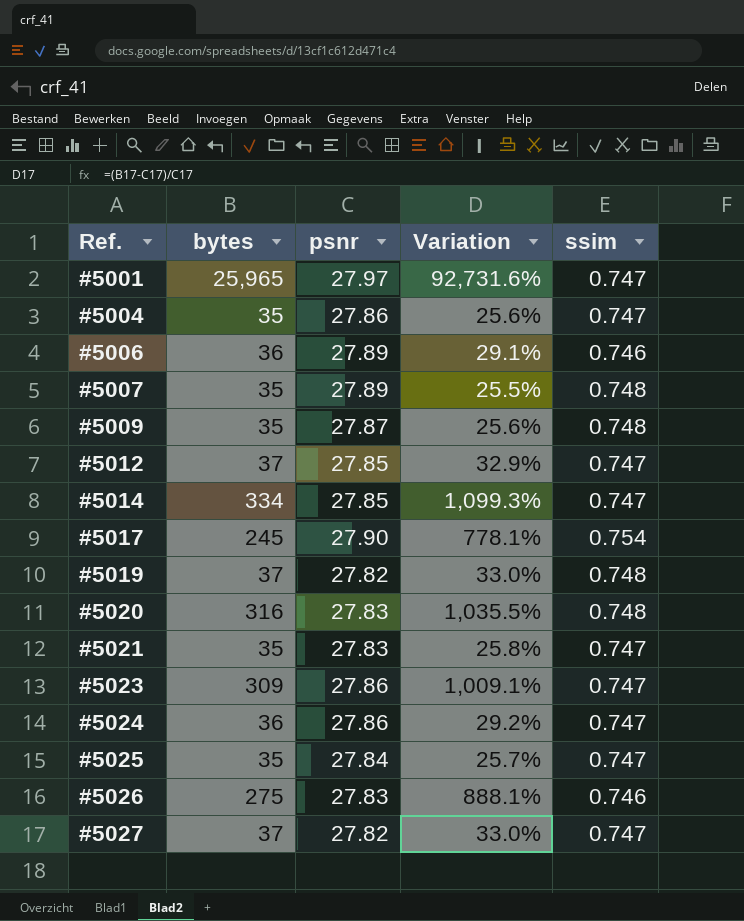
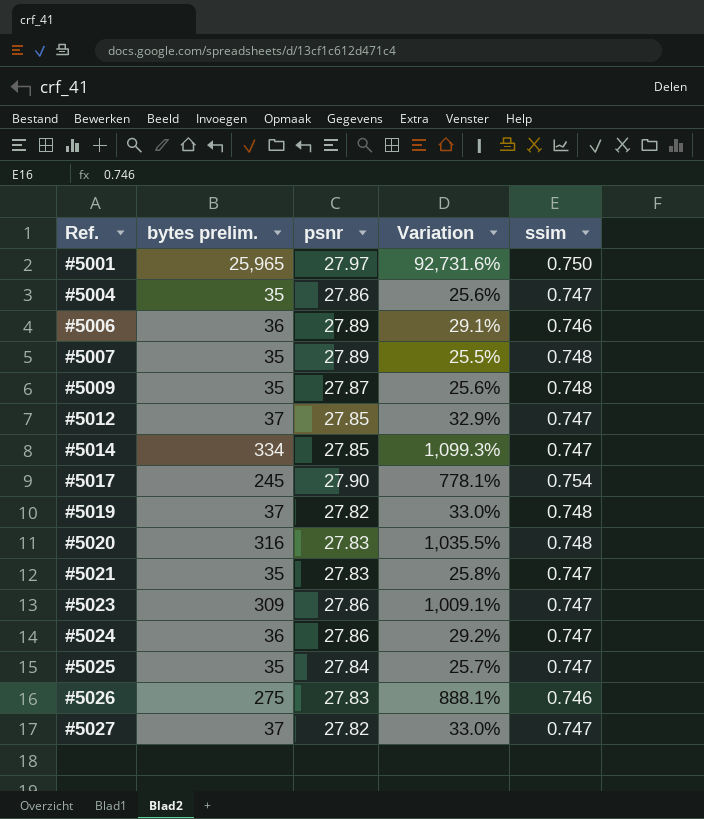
column name: bytes -> bytes prelim.
#5001 | ssim: 0.747 -> 0.750

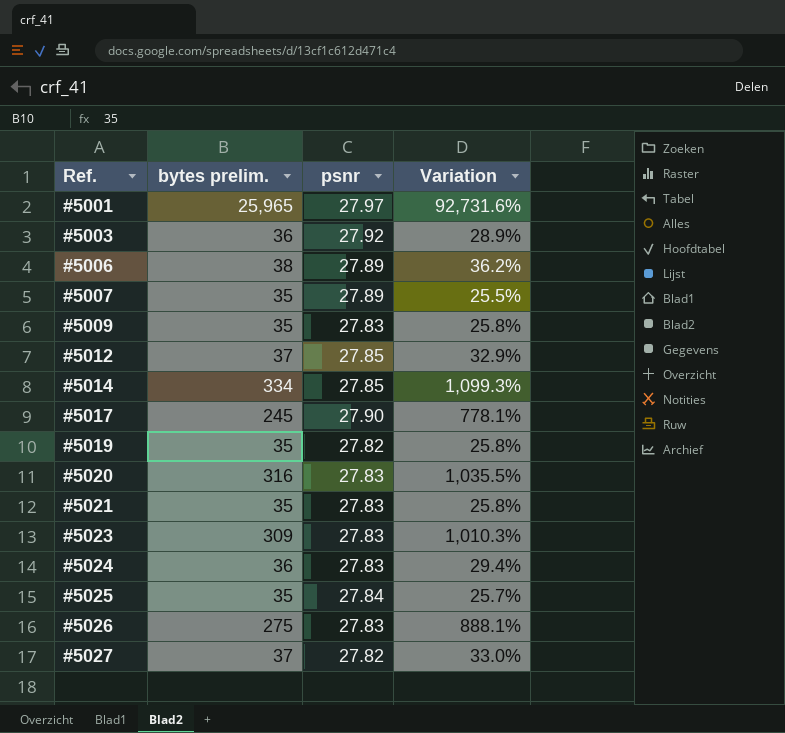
column ssim | position: 5 -> none
row #5004: 35 | 27.86 | 25.6% | 0.747 -> none
row #5003: none -> 36 | 27.92 | 28.9%
#5006 | bytes prelim.: 36 -> 38
#5006 | Variation: 29.1% -> 36.2%
#5009 | psnr: 27.87 -> 27.83
#5009 | Variation: 25.6% -> 25.8%
#5019 | bytes prelim.: 37 -> 35
#5019 | Variation: 33.0% -> 25.8%
#5023 | psnr: 27.86 -> 27.83
#5023 | Variation: 1,009.1% -> 1,010.3%
#5024 | psnr: 27.86 -> 27.83
#5024 | Variation: 29.2% -> 29.4%

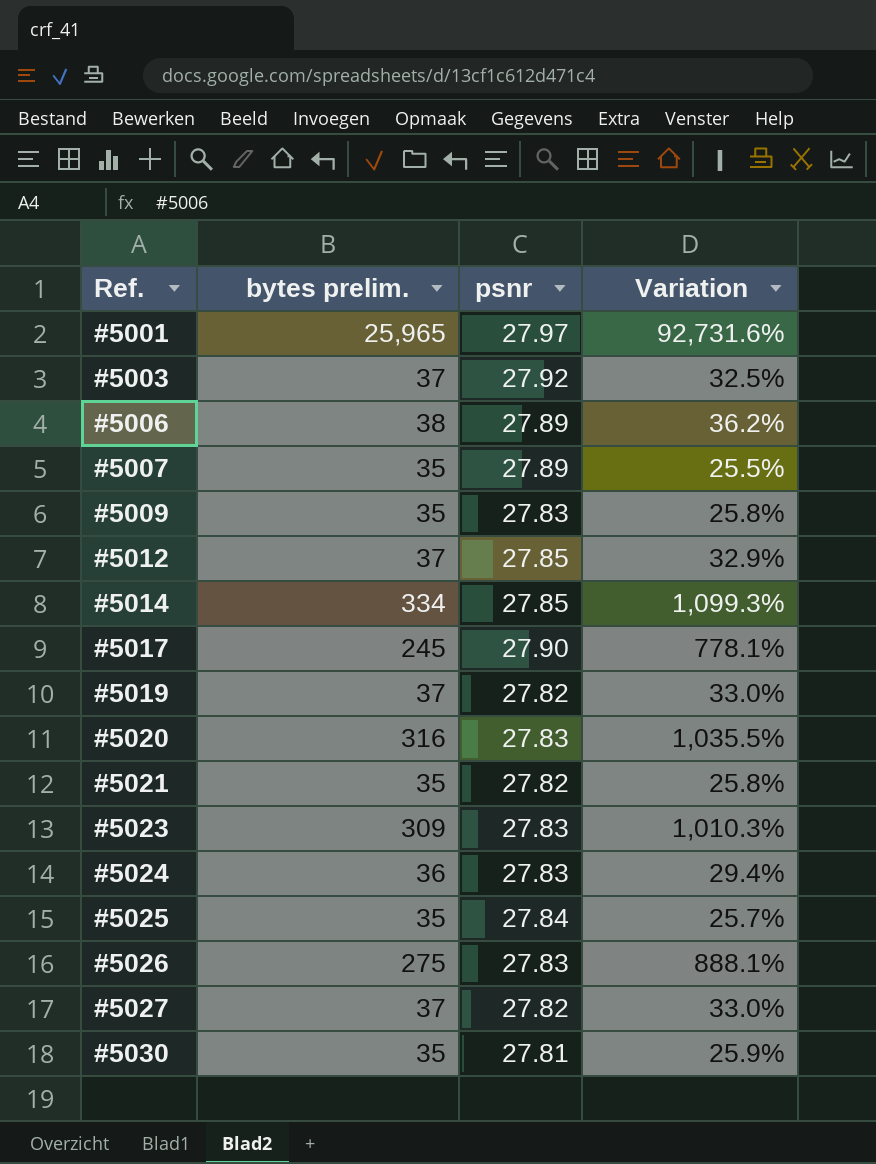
#5003 | bytes prelim.: 36 -> 37
#5003 | Variation: 28.9% -> 32.5%
#5019 | bytes prelim.: 35 -> 37
#5019 | Variation: 25.8% -> 33.0%
#5021 | psnr: 27.83 -> 27.82
row #5030: none -> 35 | 27.81 | 25.9%

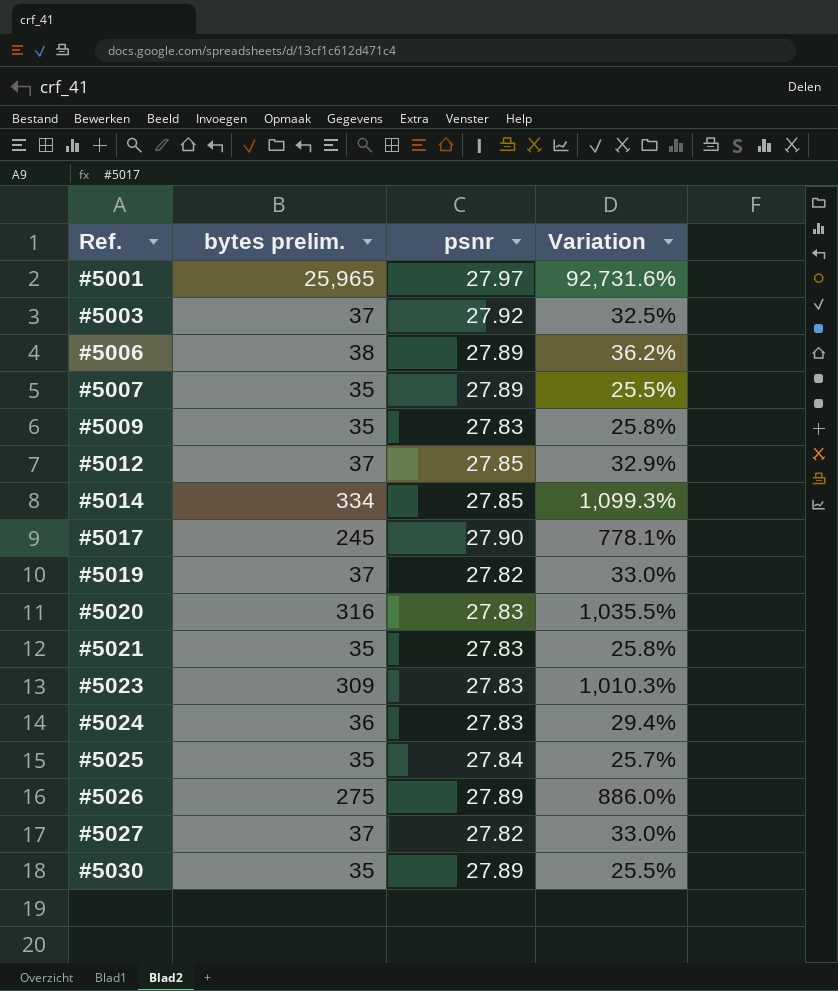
#5021 | psnr: 27.82 -> 27.83
#5026 | psnr: 27.83 -> 27.89
#5026 | Variation: 888.1% -> 886.0%
#5030 | psnr: 27.81 -> 27.89
#5030 | Variation: 25.9% -> 25.5%

